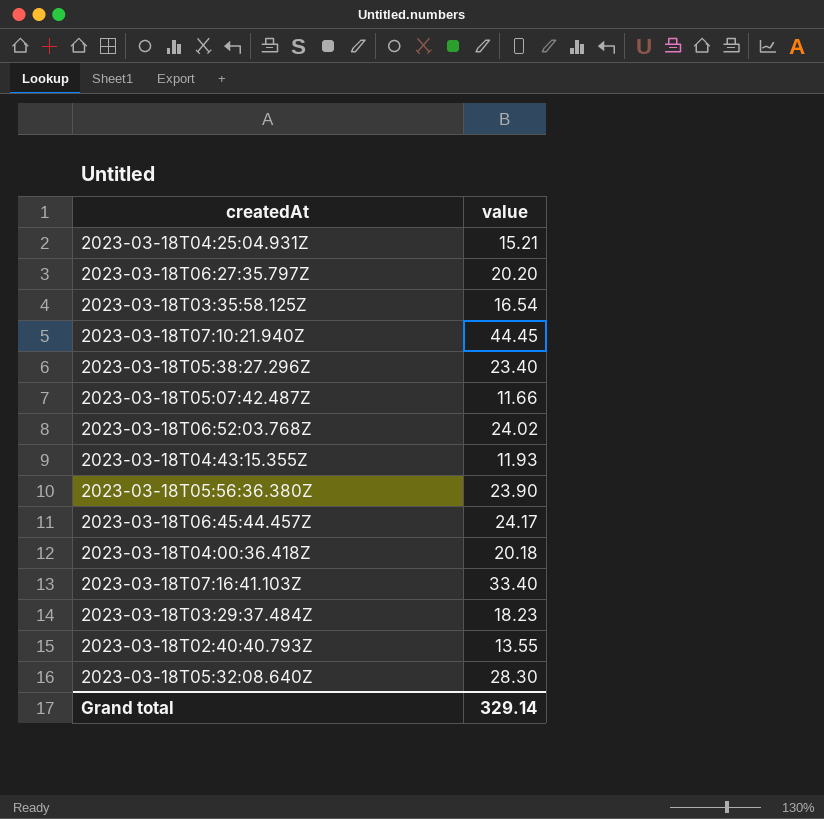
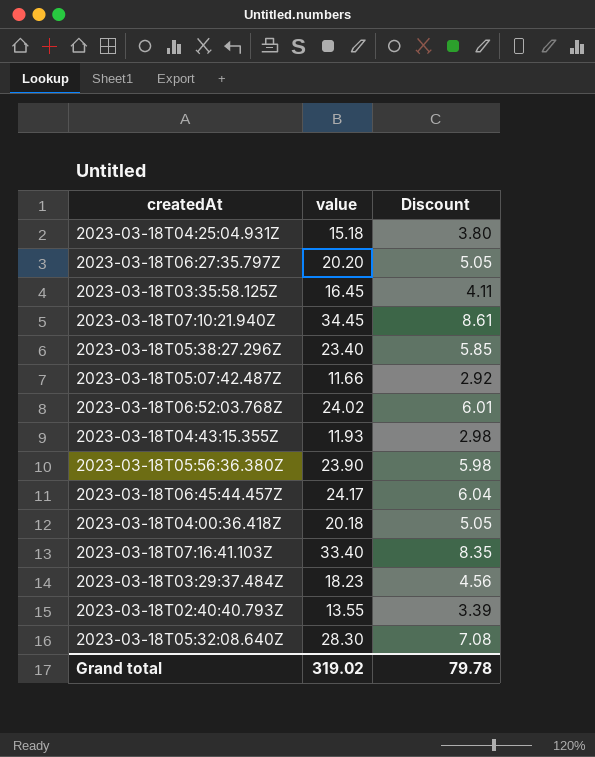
column Discount | formula: none -> [value] * 0.25
2023-03-18T04:25:04.931Z | value: 15.21 -> 15.18
2023-03-18T03:35:58.125Z | value: 16.54 -> 16.45
2023-03-18T07:10:21.940Z | value: 44.45 -> 34.45
Grand total | value: 329.14 -> 319.02

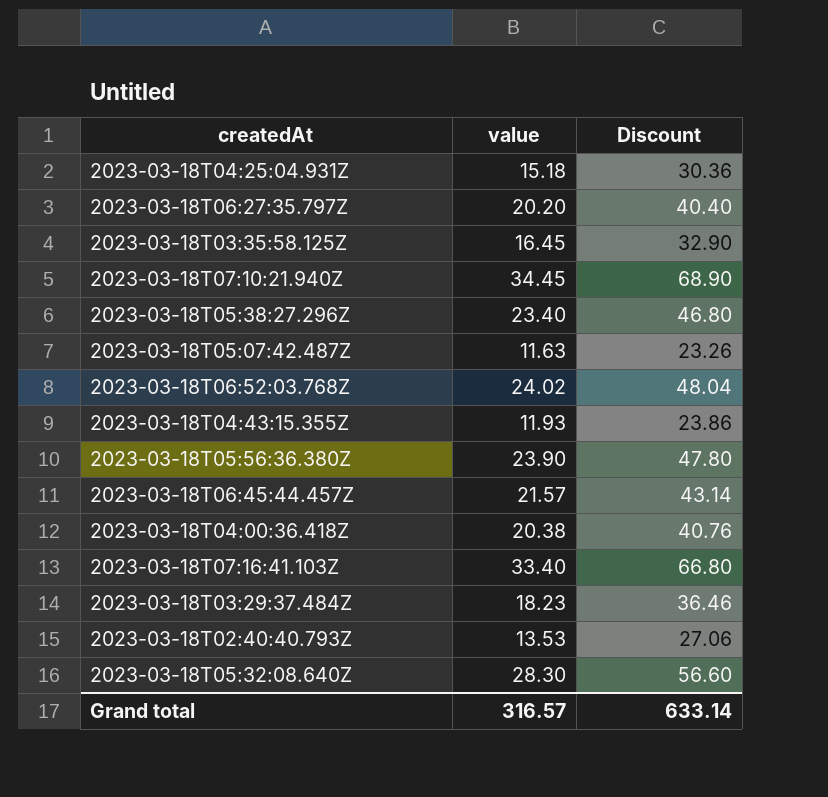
column Discount | formula: [value] * 0.25 -> [value] * 2
2023-03-18T05:07:42.487Z | value: 11.66 -> 11.63
2023-03-18T06:45:44.457Z | value: 24.17 -> 21.57
2023-03-18T04:00:36.418Z | value: 20.18 -> 20.38
2023-03-18T02:40:40.793Z | value: 13.55 -> 13.53
Grand total | value: 319.02 -> 316.57
Grand total | Discount: 79.78 -> 633.14

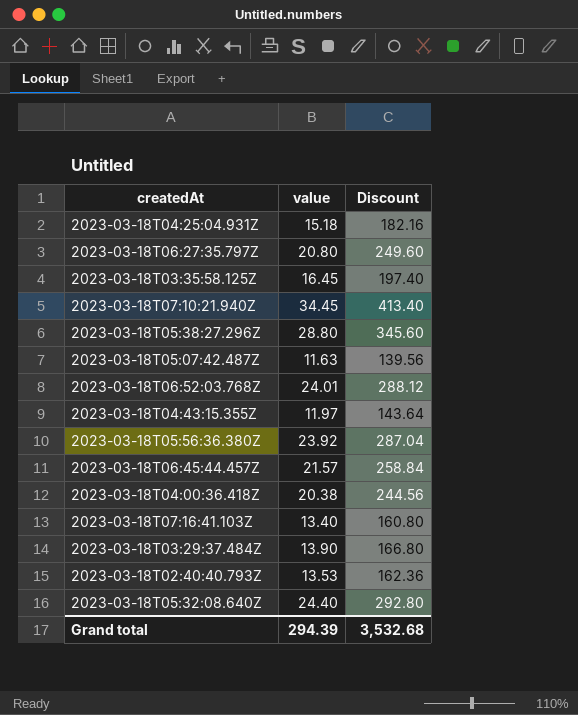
column Discount | formula: [value] * 2 -> [value] * 12
2023-03-18T06:27:35.797Z | value: 20.20 -> 20.80
2023-03-18T05:38:27.296Z | value: 23.40 -> 28.80
2023-03-18T06:52:03.768Z | value: 24.02 -> 24.01
2023-03-18T04:43:15.355Z | value: 11.93 -> 11.97
2023-03-18T05:56:36.380Z | value: 23.90 -> 23.92
2023-03-18T07:16:41.103Z | value: 33.40 -> 13.40
2023-03-18T03:29:37.484Z | value: 18.23 -> 13.90
2023-03-18T05:32:08.640Z | value: 28.30 -> 24.40
Grand total | value: 316.57 -> 294.39
Grand total | Discount: 633.14 -> 3,532.68

